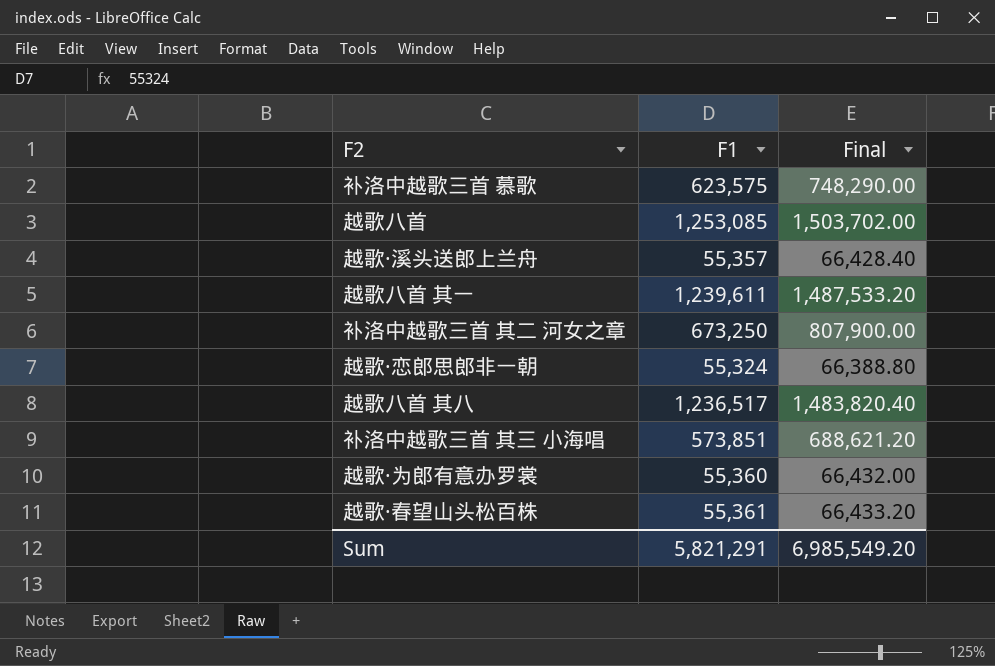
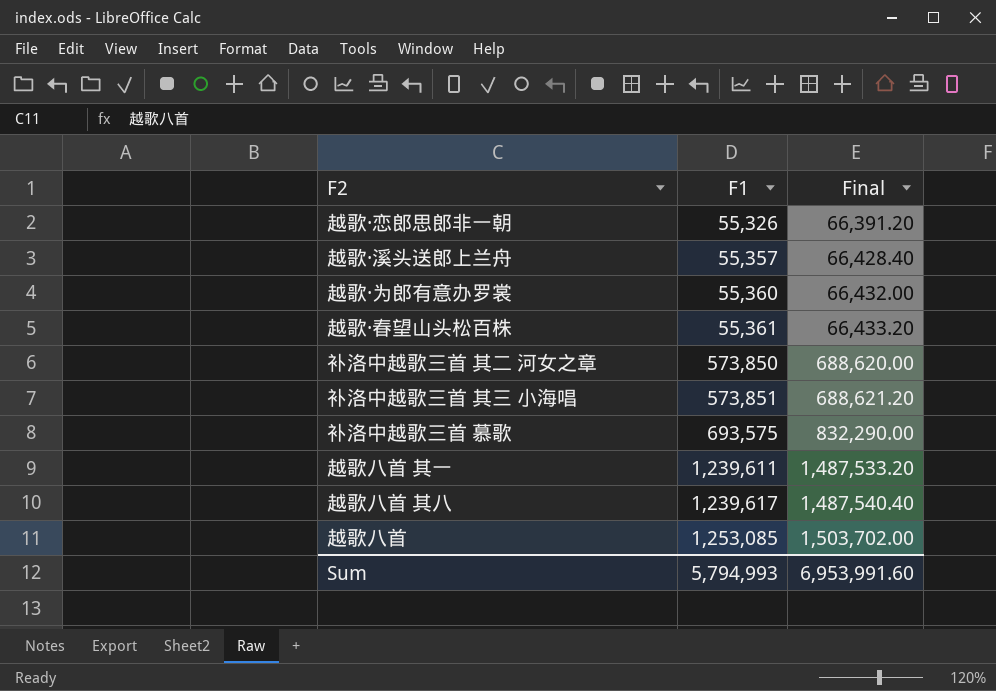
row order: none -> F1 ascending
越歌·恋郎思郎非一朝 | F1: 55,324 -> 55,326
越歌·恋郎思郎非一朝 | Final: 66,388.80 -> 66,391.20
补洛中越歌三首 其二 河女之章 | F1: 673,250 -> 573,850
补洛中越歌三首 其二 河女之章 | Final: 807,900.00 -> 688,620.00
补洛中越歌三首 慕歌 | F1: 623,575 -> 693,575
补洛中越歌三首 慕歌 | Final: 748,290.00 -> 832,290.00
越歌八首 其八 | F1: 1,236,517 -> 1,239,617
越歌八首 其八 | Final: 1,483,820.40 -> 1,487,540.40
Sum | F1: 5,821,291 -> 5,794,993
Sum | Final: 6,985,549.20 -> 6,953,991.60

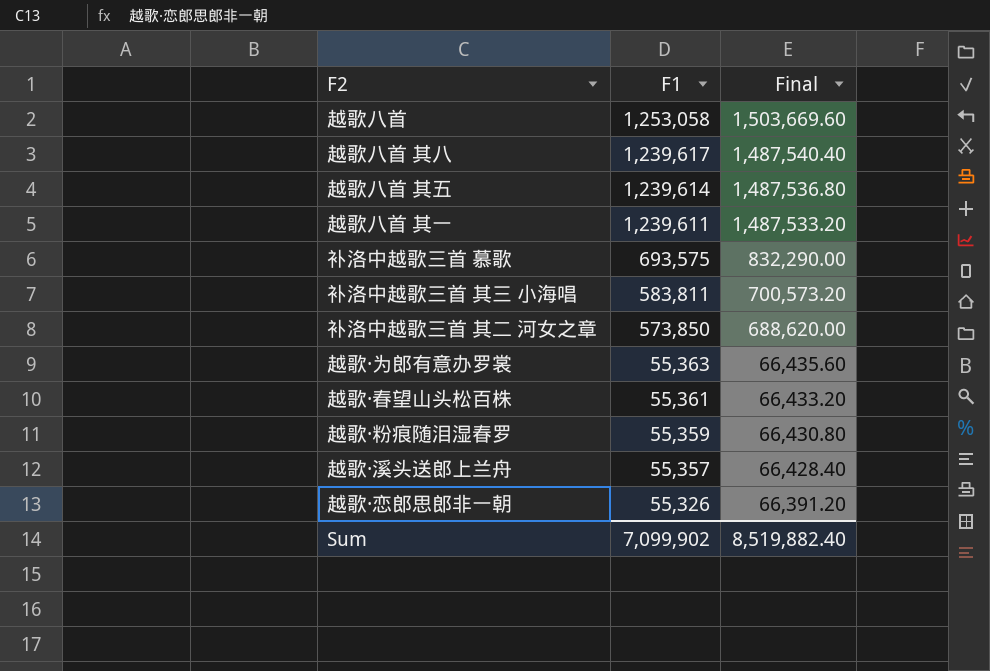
row order: F1 ascending -> F1 descending
越歌八首 | F1: 1,253,085 -> 1,253,058
越歌八首 | Final: 1,503,702.00 -> 1,503,669.60
row 越歌八首 其五: none -> 1,239,614 | 1,487,536.80
补洛中越歌三首 其三 小海唱 | F1: 573,851 -> 583,811
补洛中越歌三首 其三 小海唱 | Final: 688,621.20 -> 700,573.20
越歌·为郎有意办罗裳 | F1: 55,360 -> 55,363
越歌·为郎有意办罗裳 | Final: 66,432.00 -> 66,435.60
row 越歌·粉痕随泪湿春罗: none -> 55,359 | 66,430.80
Sum | F1: 5,794,993 -> 7,099,902
Sum | Final: 6,953,991.60 -> 8,519,882.40

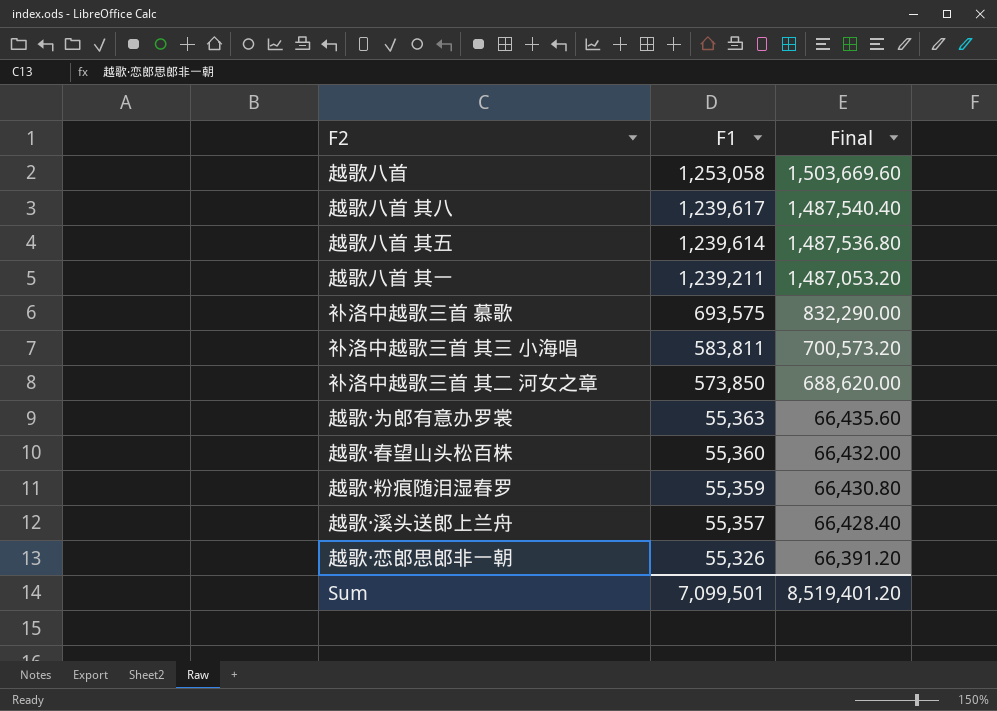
越歌八首 其一 | F1: 1,239,611 -> 1,239,211
越歌八首 其一 | Final: 1,487,533.20 -> 1,487,053.20
越歌·春望山头松百株 | F1: 55,361 -> 55,360
越歌·春望山头松百株 | Final: 66,433.20 -> 66,432.00
Sum | F1: 7,099,902 -> 7,099,501
Sum | Final: 8,519,882.40 -> 8,519,401.20

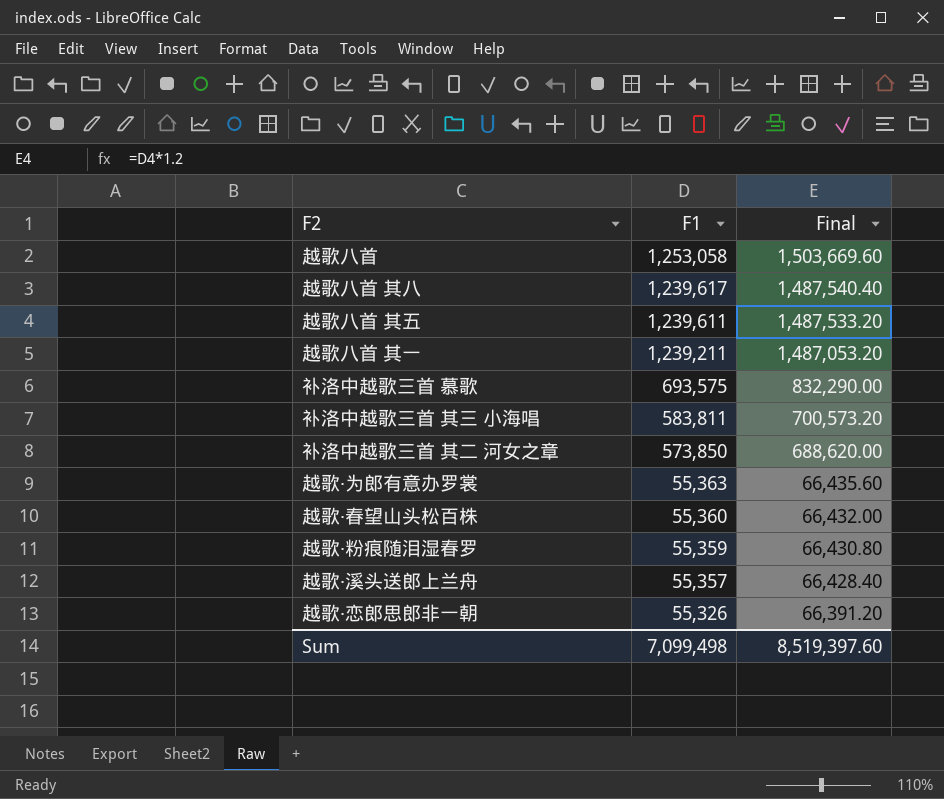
越歌八首 其五 | F1: 1,239,614 -> 1,239,611
越歌八首 其五 | Final: 1,487,536.80 -> 1,487,533.20
Sum | F1: 7,099,501 -> 7,099,498
Sum | Final: 8,519,401.20 -> 8,519,397.60

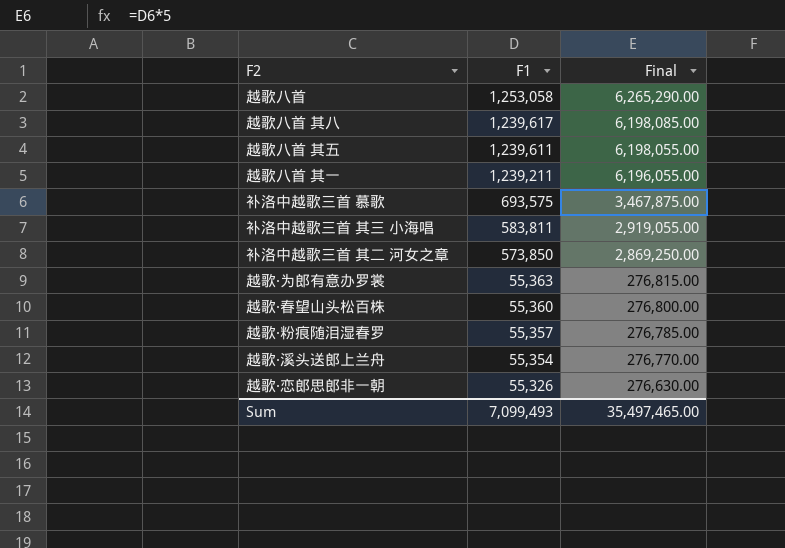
column Final | formula: [F1] * 1.2 -> [F1] * 5
越歌·粉痕随泪湿春罗 | F1: 55,359 -> 55,357
越歌·溪头送郎上兰舟 | F1: 55,357 -> 55,354
Sum | F1: 7,099,498 -> 7,099,493
Sum | Final: 8,519,397.60 -> 35,497,465.00

